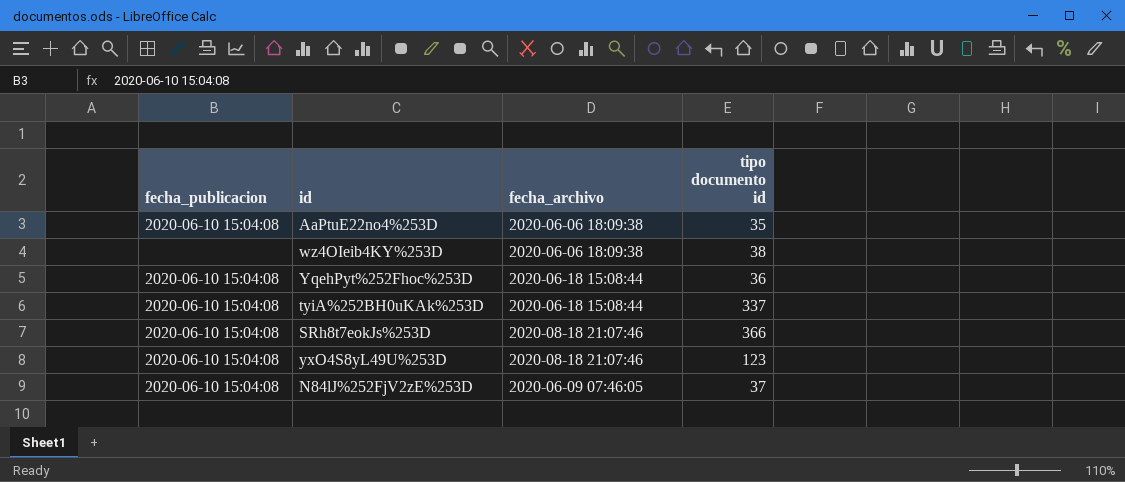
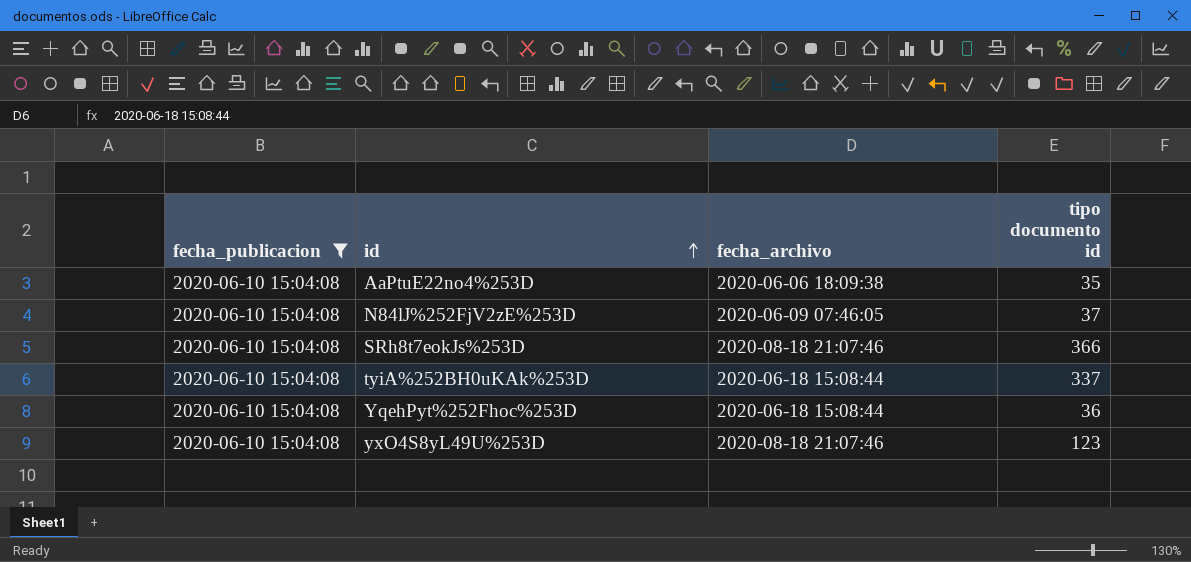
filter: none -> fecha_publicacion = 2020-06-10 15:04:08
row order: none -> id ascending

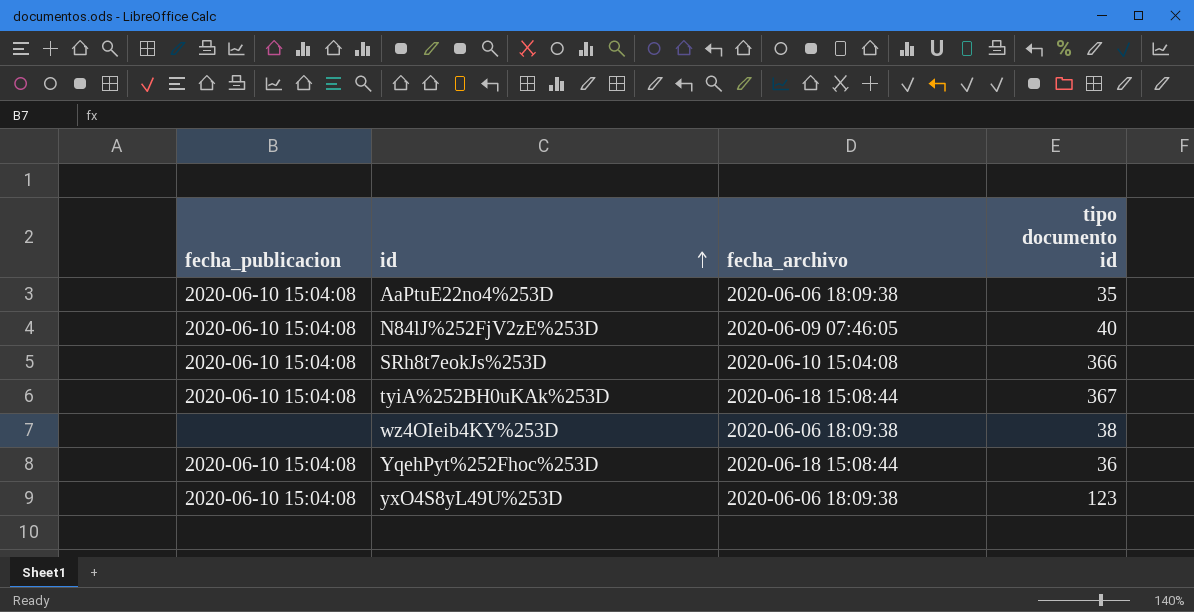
filter: fecha_publicacion = 2020-06-10 15:04:08 -> none
N84lJ%252FjV2zE%253D | tipo documento id: 37 -> 40
SRh8t7eokJs%253D | fecha_archivo: 2020-08-18 21:07:46 -> 2020-06-10 15:04:08
tyiA%252BH0uKAk%253D | tipo documento id: 337 -> 367
yxO4S8yL49U%253D | fecha_archivo: 2020-08-18 21:07:46 -> 2020-06-06 18:09:38

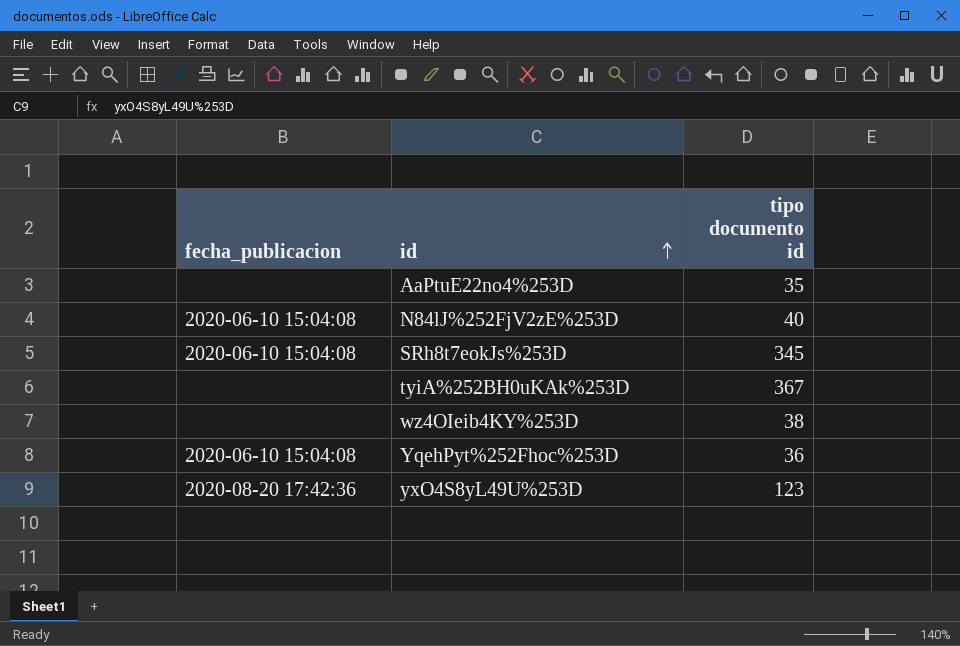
column fecha_archivo | position: 3 -> none
AaPtuE22no4%253D | fecha_publicacion: 2020-06-10 15:04:08 -> none
SRh8t7eokJs%253D | tipo documento id: 366 -> 345
tyiA%252BH0uKAk%253D | fecha_publicacion: 2020-06-10 15:04:08 -> none
yxO4S8yL49U%253D | fecha_publicacion: 2020-06-10 15:04:08 -> 2020-08-20 17:42:36

